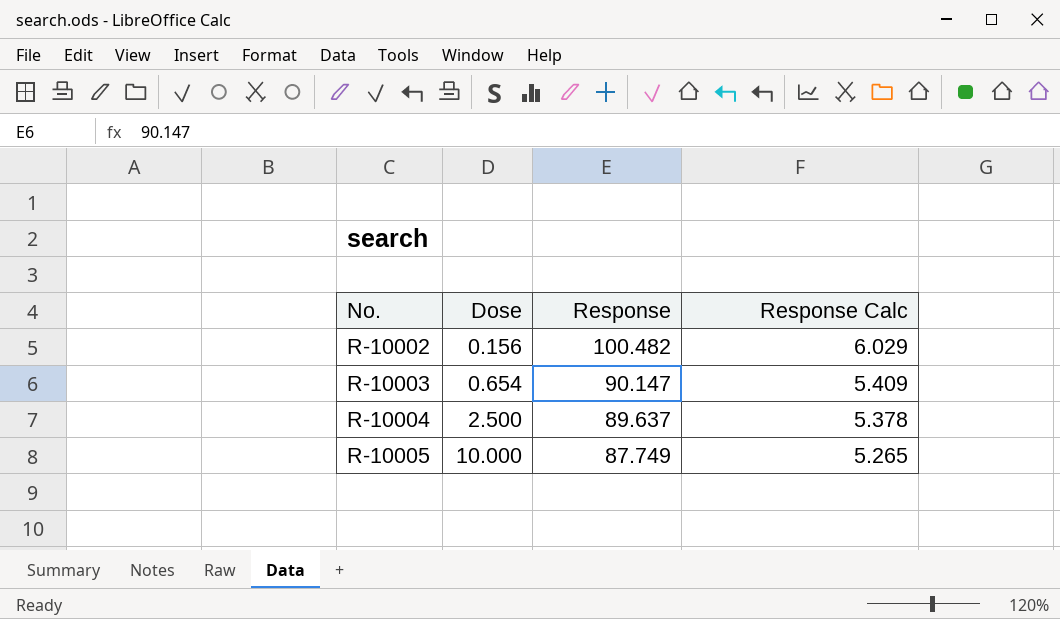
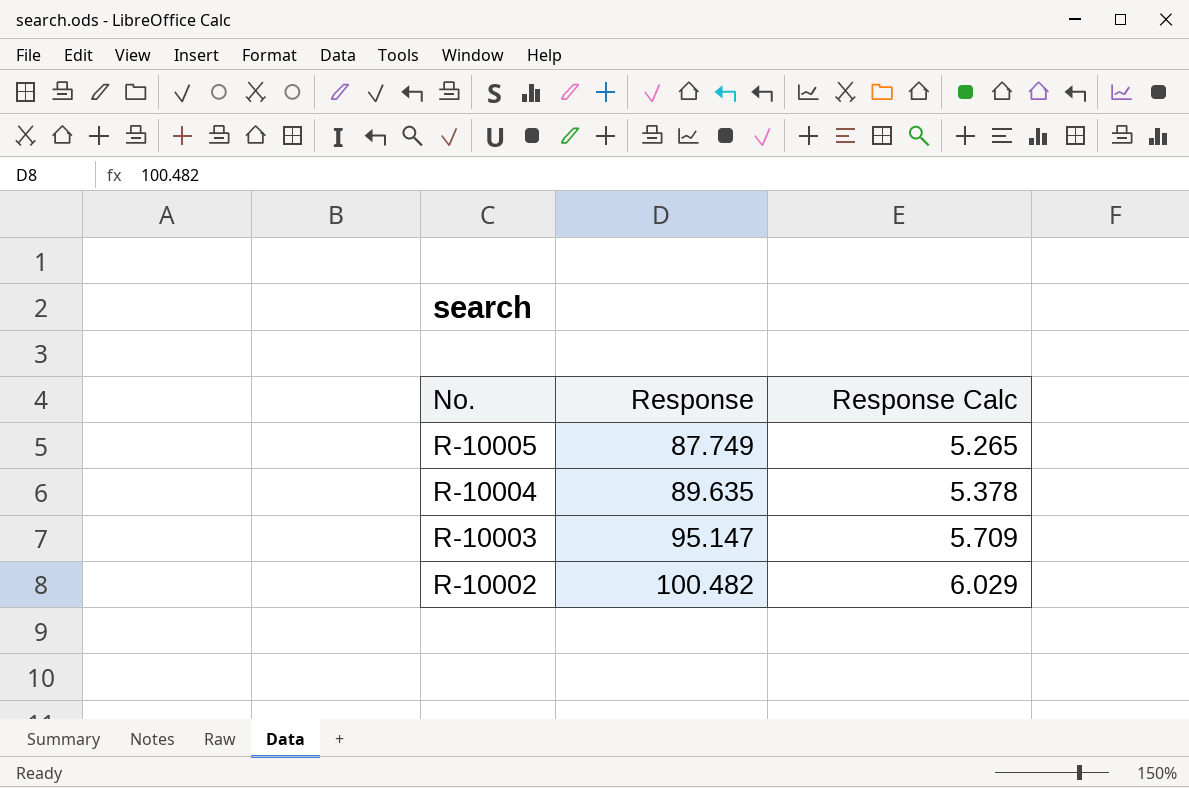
row order: No. ascending -> No. descending
column Dose | position: 2 -> none
R-10004 | Response: 89.637 -> 89.635
R-10003 | Response: 90.147 -> 95.147
R-10003 | Response Calc: 5.409 -> 5.709

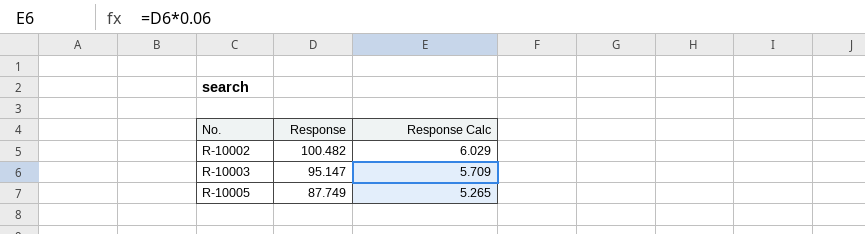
row order: No. descending -> No. ascending
row R-10004: 89.635 | 5.378 -> none

